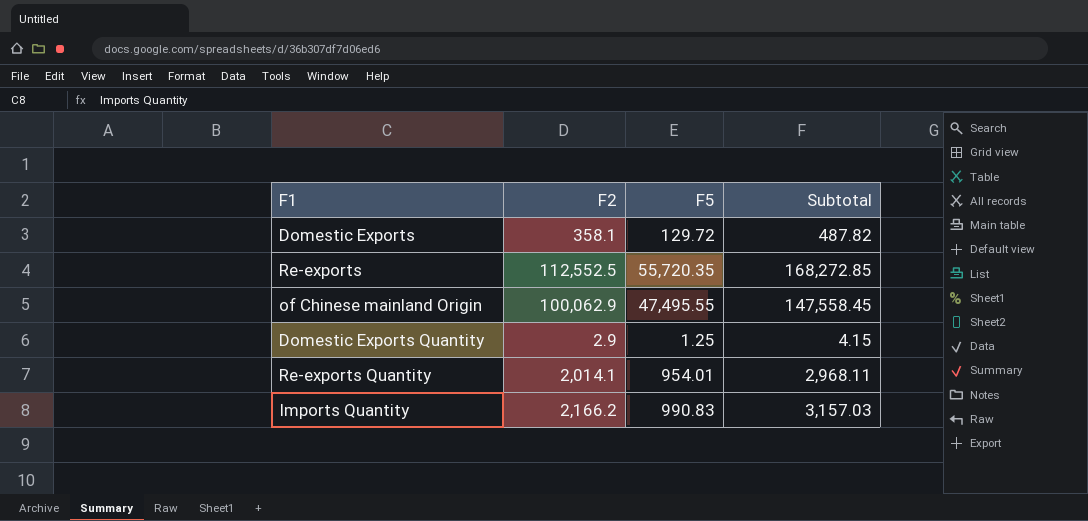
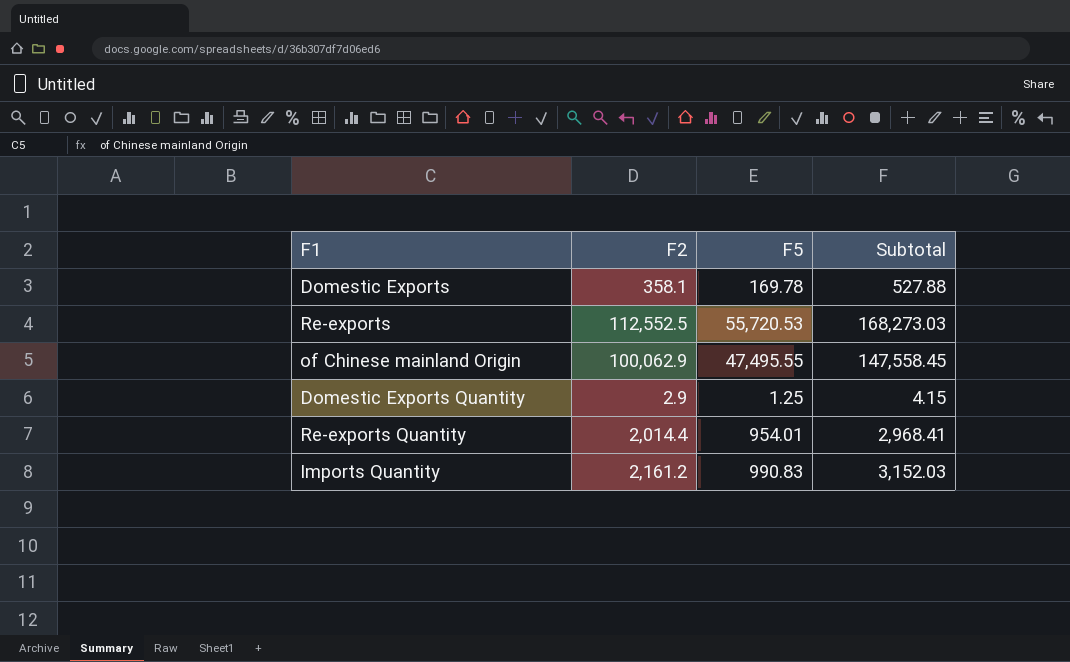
Domestic Exports | F5: 129.72 -> 169.78
Domestic Exports | Subtotal: 487.82 -> 527.88
Re-exports | F5: 55,720.35 -> 55,720.53
Re-exports | Subtotal: 168,272.85 -> 168,273.03
Re-exports Quantity | F2: 2,014.1 -> 2,014.4
Re-exports Quantity | Subtotal: 2,968.11 -> 2,968.41
Imports Quantity | F2: 2,166.2 -> 2,161.2
Imports Quantity | Subtotal: 3,157.03 -> 3,152.03

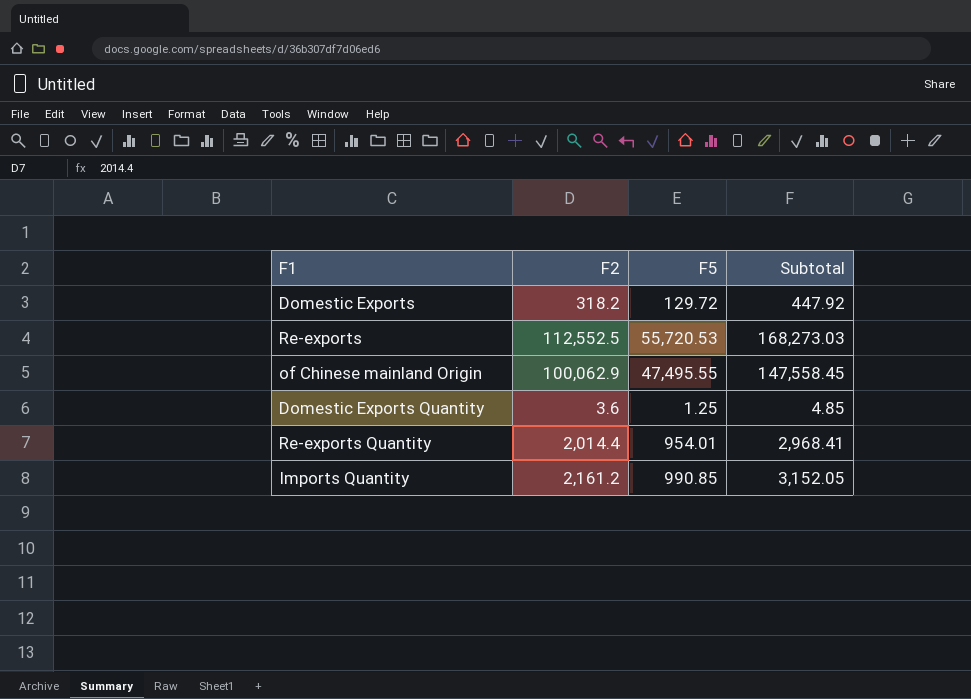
Domestic Exports | F2: 358.1 -> 318.2
Domestic Exports | F5: 169.78 -> 129.72
Domestic Exports | Subtotal: 527.88 -> 447.92
Domestic Exports Quantity | F2: 2.9 -> 3.6
Domestic Exports Quantity | Subtotal: 4.15 -> 4.85
Imports Quantity | F5: 990.83 -> 990.85
Imports Quantity | Subtotal: 3,152.03 -> 3,152.05

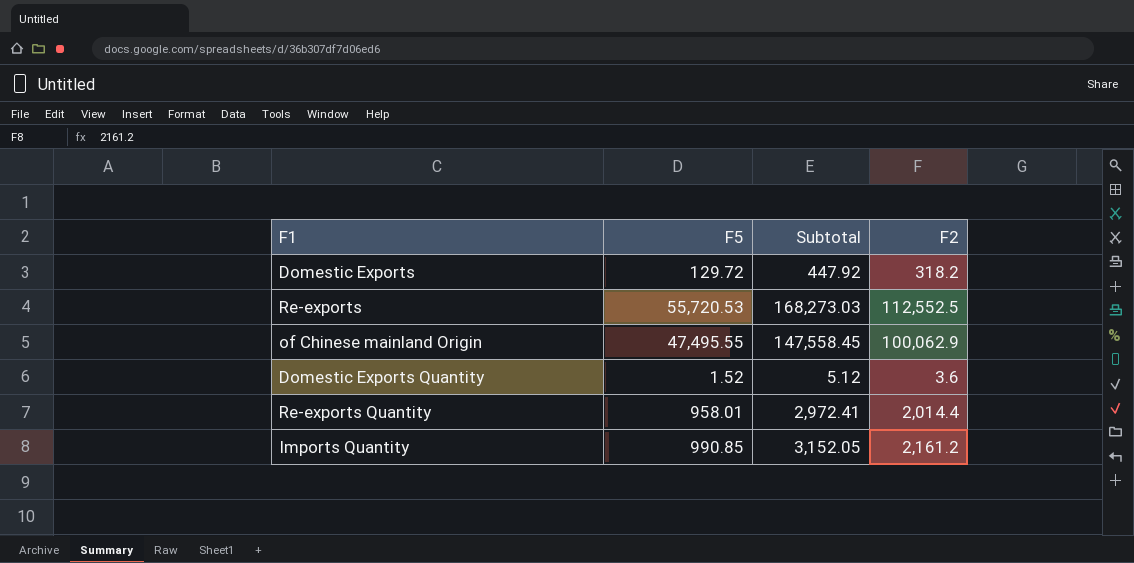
column F2 | position: 2 -> 4
Domestic Exports Quantity | F5: 1.25 -> 1.52
Domestic Exports Quantity | Subtotal: 4.85 -> 5.12
Re-exports Quantity | F5: 954.01 -> 958.01
Re-exports Quantity | Subtotal: 2,968.41 -> 2,972.41

